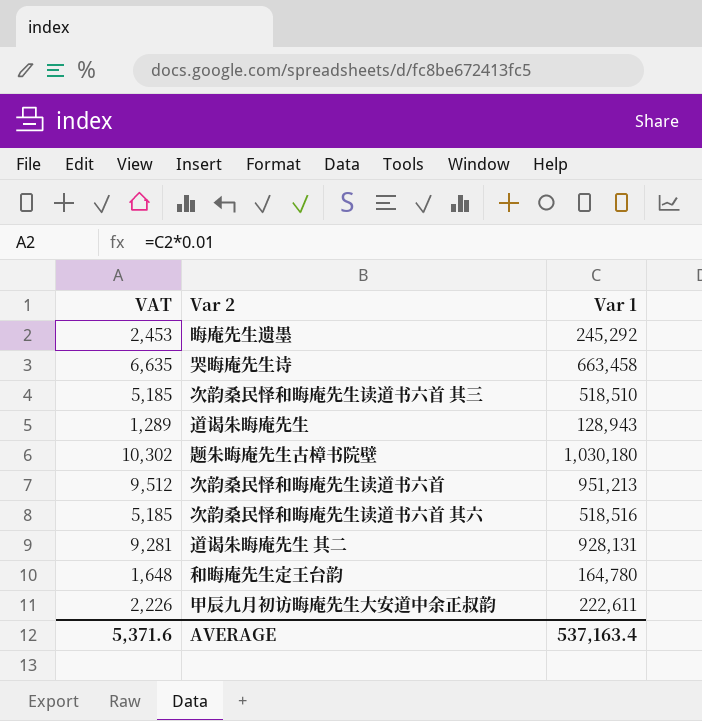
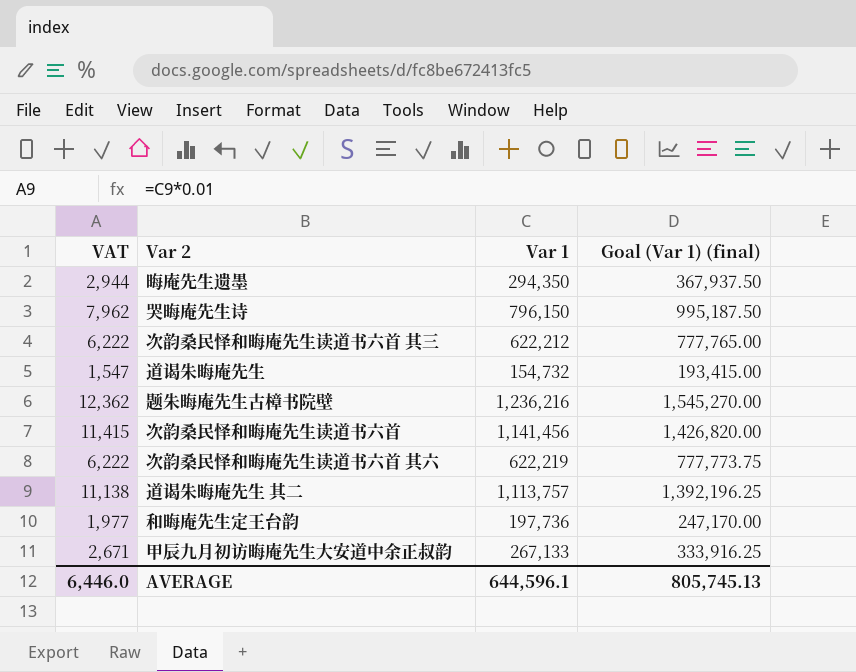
column Goal (Var 1) (final) | formula: none -> [Var 1] * 1.25
晦庵先生遗墨 | VAT: 2,453 -> 2,944
晦庵先生遗墨 | Var 1: 245,292 -> 294,350
哭晦庵先生诗 | VAT: 6,635 -> 7,962
哭晦庵先生诗 | Var 1: 663,458 -> 796,150
次韵桑民怿和晦庵先生读道书六首 其三 | VAT: 5,185 -> 6,222
次韵桑民怿和晦庵先生读道书六首 其三 | Var 1: 518,510 -> 622,212
道谒朱晦庵先生 | VAT: 1,289 -> 1,547
道谒朱晦庵先生 | Var 1: 128,943 -> 154,732
题朱晦庵先生古樟书院壁 | VAT: 10,302 -> 12,362
题朱晦庵先生古樟书院壁 | Var 1: 1,030,180 -> 1,236,216
次韵桑民怿和晦庵先生读道书六首 | VAT: 9,512 -> 11,415
次韵桑民怿和晦庵先生读道书六首 | Var 1: 951,213 -> 1,141,456
次韵桑民怿和晦庵先生读道书六首 其六 | VAT: 5,185 -> 6,222
次韵桑民怿和晦庵先生读道书六首 其六 | Var 1: 518,516 -> 622,219
道谒朱晦庵先生 其二 | VAT: 9,281 -> 11,138
道谒朱晦庵先生 其二 | Var 1: 928,131 -> 1,113,757
和晦庵先生定王台韵 | VAT: 1,648 -> 1,977
和晦庵先生定王台韵 | Var 1: 164,780 -> 197,736
甲辰九月初访晦庵先生大安道中余正叔韵 | VAT: 2,226 -> 2,671
甲辰九月初访晦庵先生大安道中余正叔韵 | Var 1: 222,611 -> 267,133
AVERAGE | VAT: 5,371.6 -> 6,446.0
AVERAGE | Var 1: 537,163.4 -> 644,596.1

